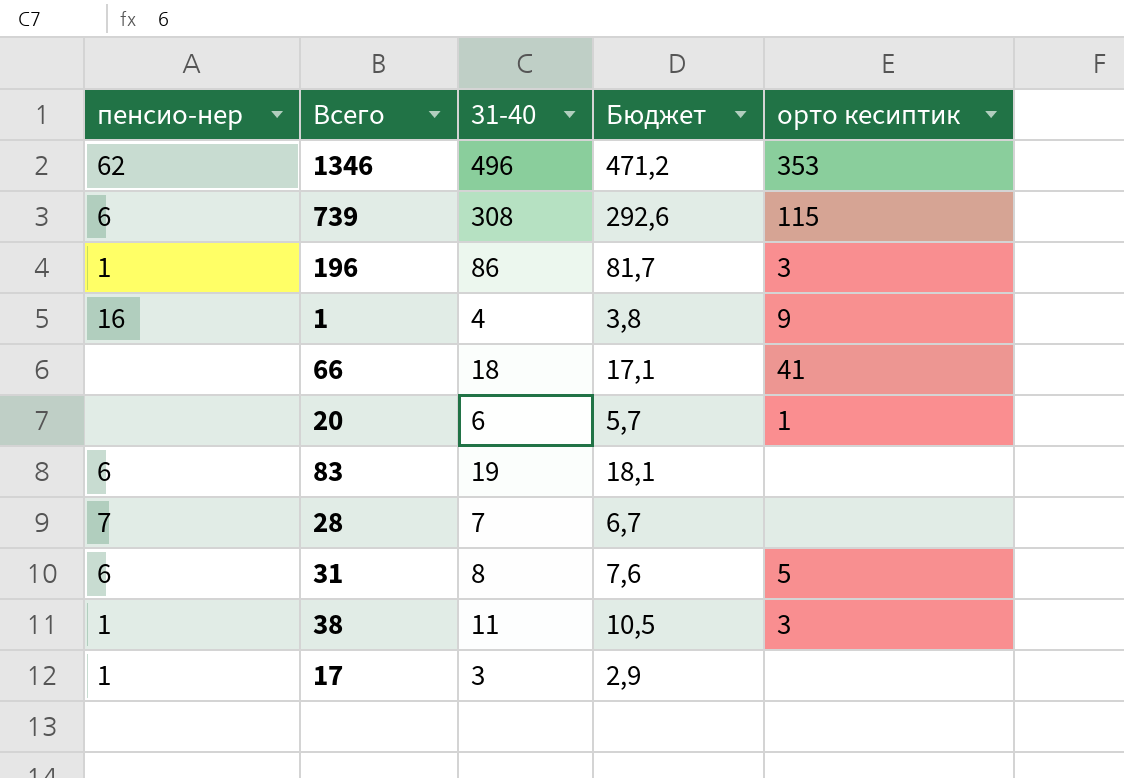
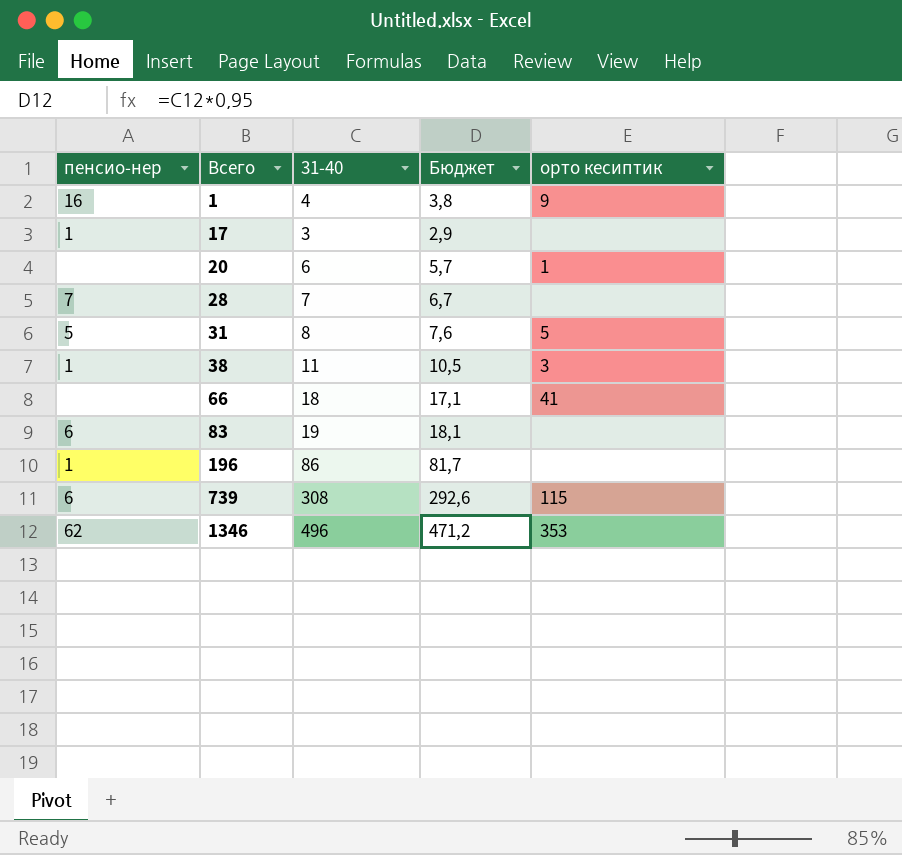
row order: none -> Всего ascending
31 | пенсио-нер: 6 -> 5
196 | орто кесиптик: 3 -> none

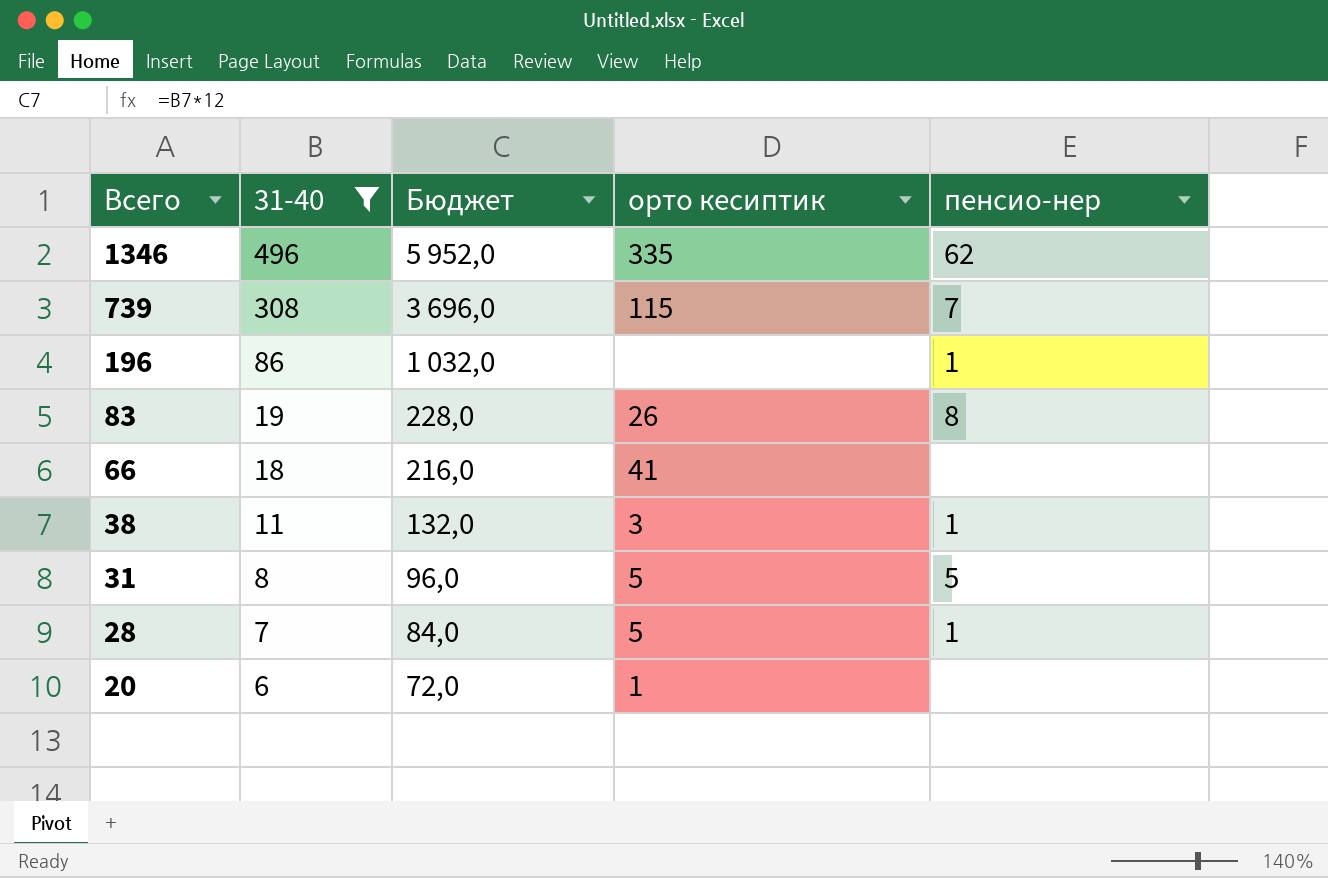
filter: none -> 31-40 >= 6
row order: Всего ascending -> Всего descending
column Бюджет | formula: [31-40] * 0,95 -> [31-40] * 12
column пенсио-нер | position: 1 -> 5
1346 | орто кесиптик: 353 -> 335
739 | пенсио-нер: 6 -> 7
83 | орто кесиптик: none -> 26
83 | пенсио-нер: 6 -> 8
28 | орто кесиптик: none -> 5
28 | пенсио-нер: 7 -> 1

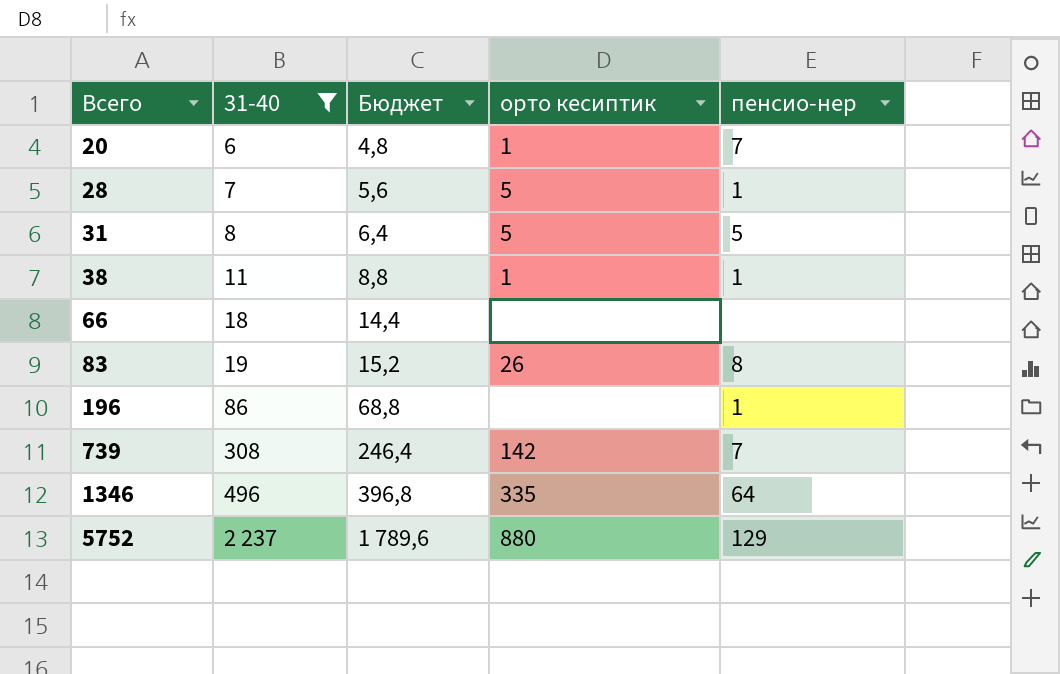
row order: Всего descending -> Всего ascending
column Бюджет | formula: [31-40] * 12 -> [31-40] * 0,8
20 | пенсио-нер: none -> 7
38 | орто кесиптик: 3 -> 1
66 | орто кесиптик: 41 -> none
739 | орто кесиптик: 115 -> 142
1346 | пенсио-нер: 62 -> 64
row 5752: none -> 2 237 | 1 789,6 | 880 | 129

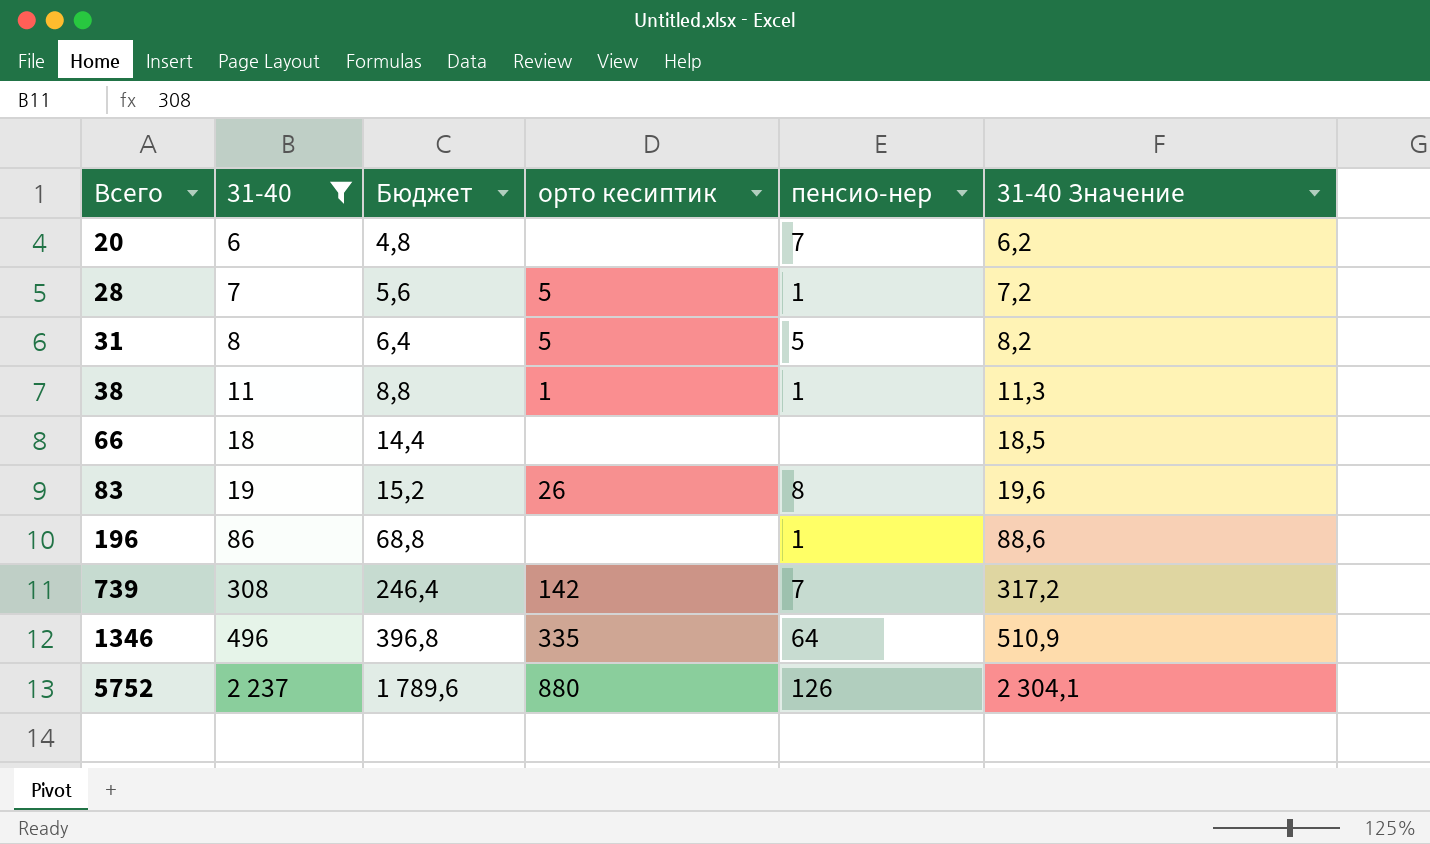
column 31-40 Значение | formula: none -> [31-40] * 1,03
20 | орто кесиптик: 1 -> none
5752 | пенсио-нер: 129 -> 126

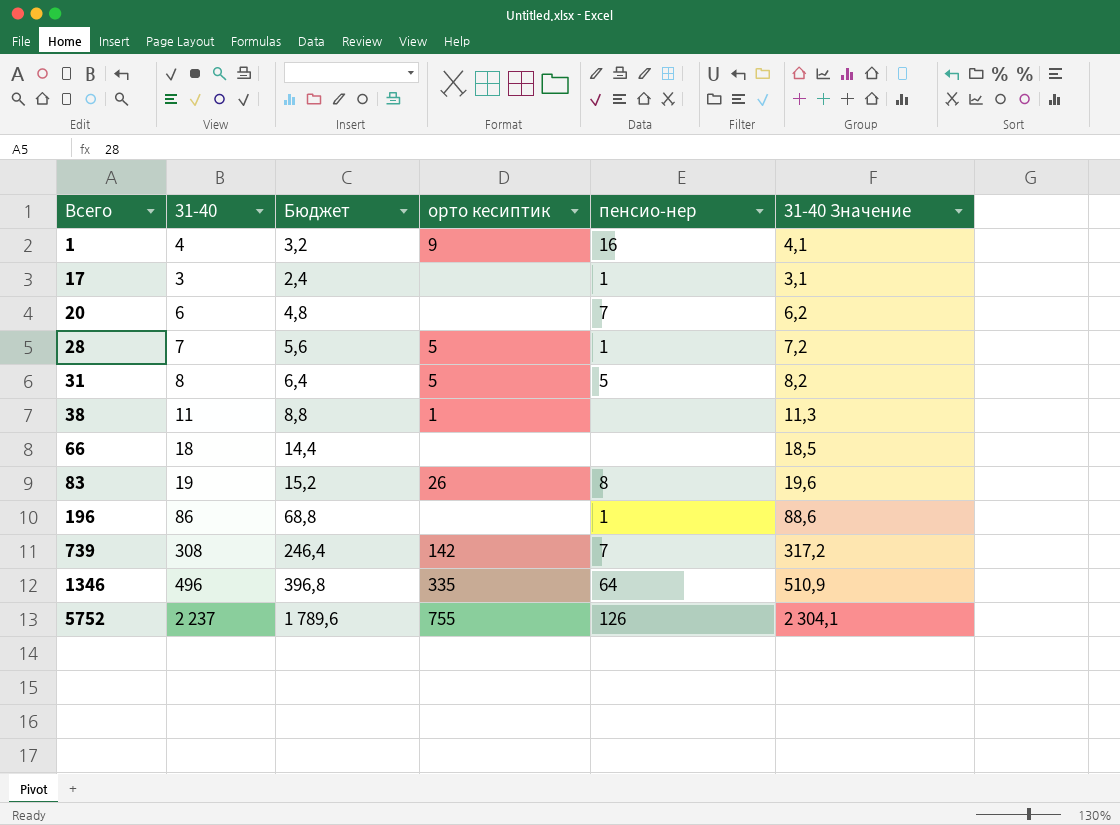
filter: 31-40 >= 6 -> none
38 | пенсио-нер: 1 -> none
5752 | орто кесиптик: 880 -> 755

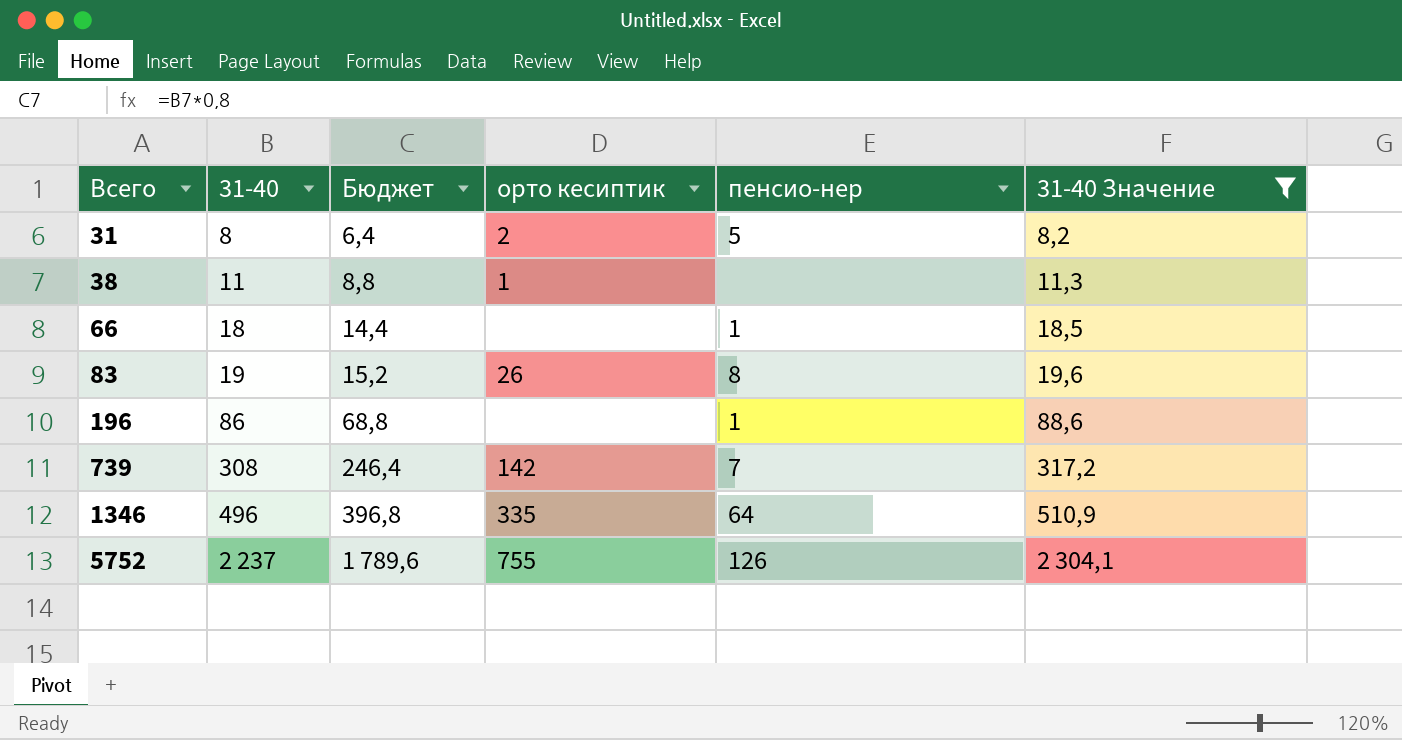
filter: none -> 31-40 Значение >= 8,2
31 | орто кесиптик: 5 -> 2
66 | пенсио-нер: none -> 1

